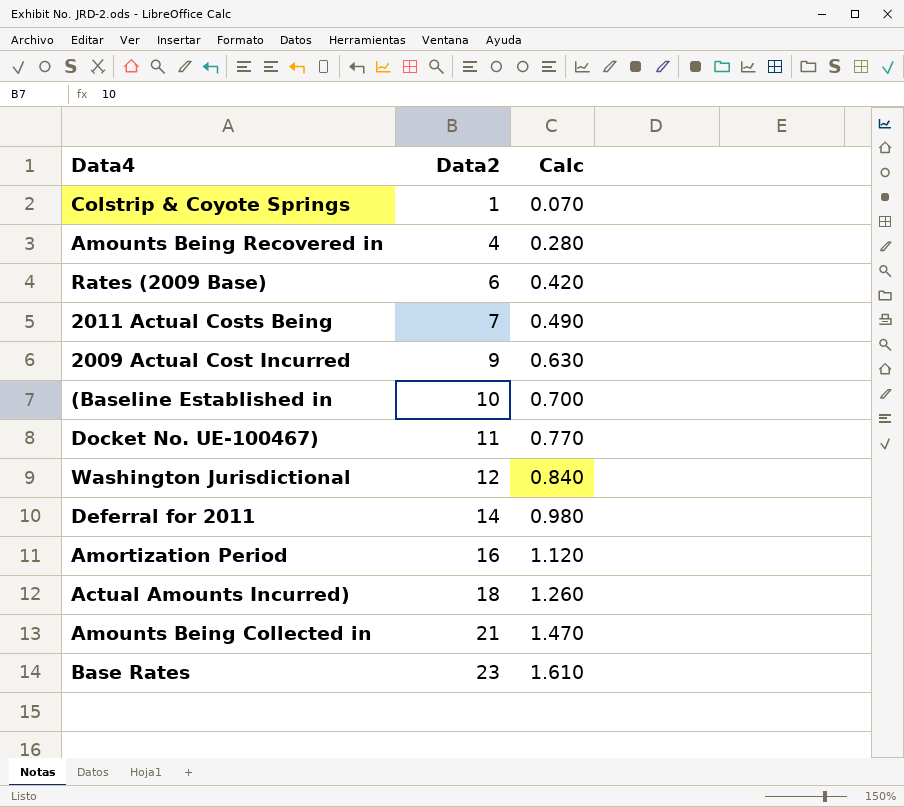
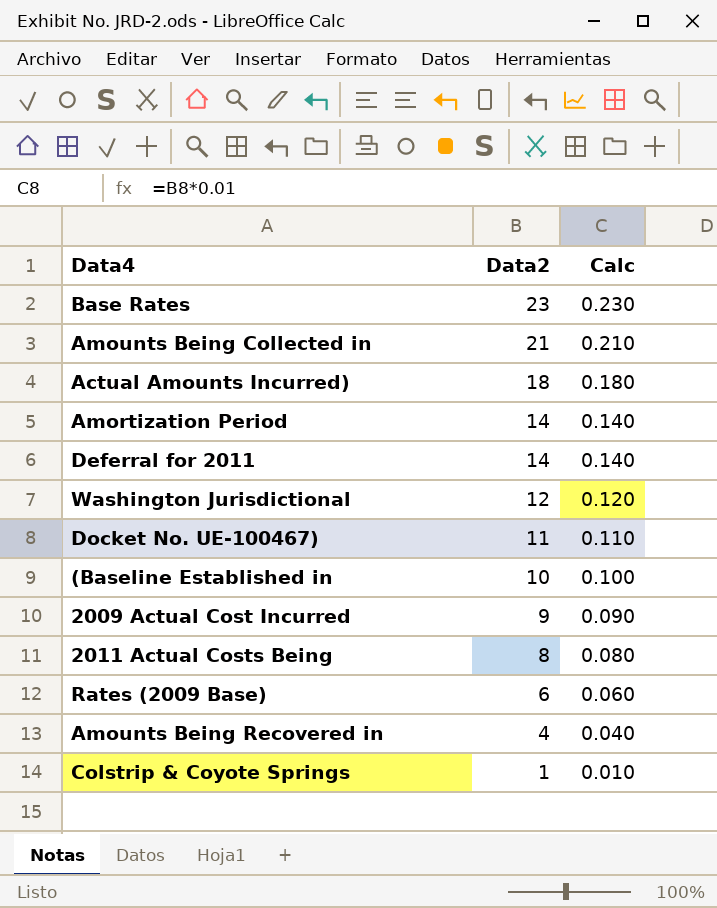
row order: Data2 ascending -> Data2 descending
column Calc | formula: [Data2] * 0.07 -> [Data2] * 0.01
Amortization Period | Data2: 16 -> 14
2011 Actual Costs Being | Data2: 7 -> 8

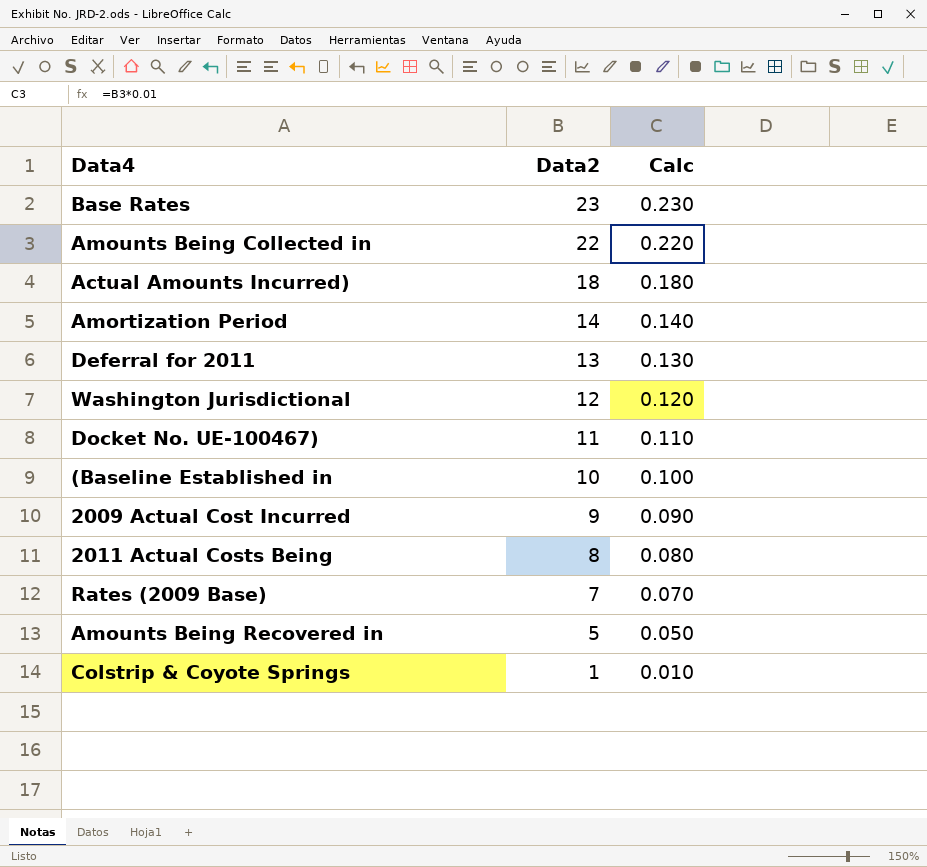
Amounts Being Collected in | Data2: 21 -> 22
Amounts Being Collected in | Calc: 0.210 -> 0.220
Deferral for 2011 | Data2: 14 -> 13
Deferral for 2011 | Calc: 0.140 -> 0.130
Rates (2009 Base) | Data2: 6 -> 7
Rates (2009 Base) | Calc: 0.060 -> 0.070
Amounts Being Recovered in | Data2: 4 -> 5
Amounts Being Recovered in | Calc: 0.040 -> 0.050

